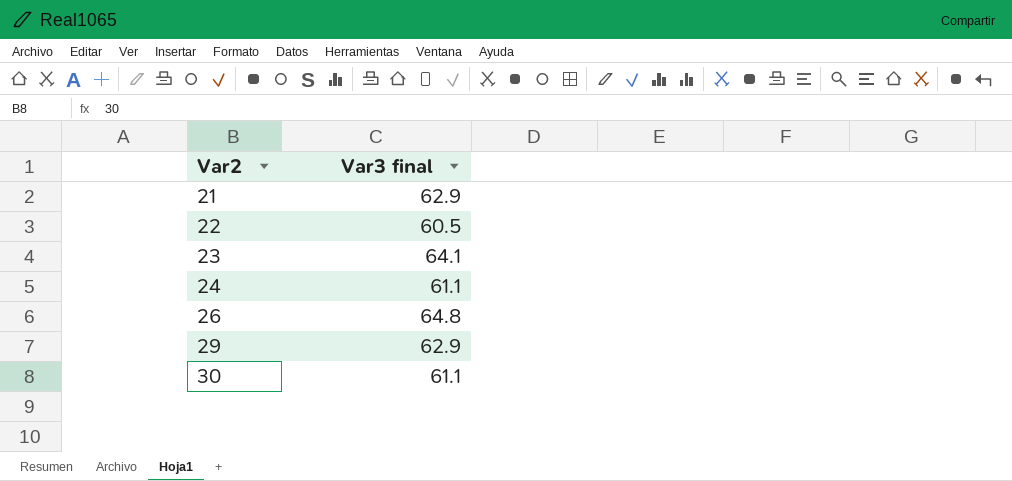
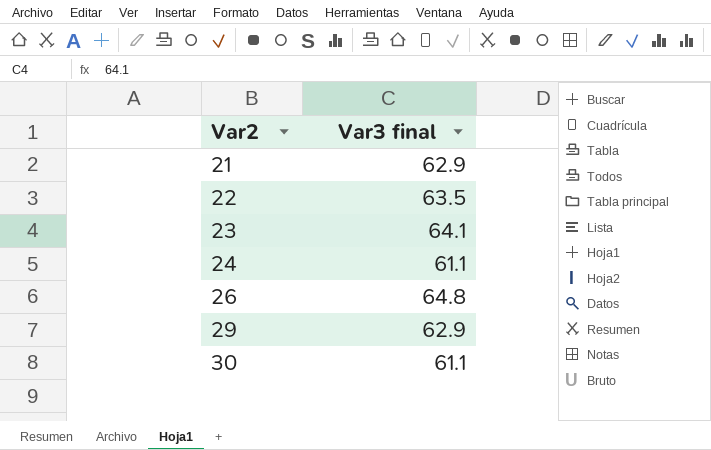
22 | Var3 final: 60.5 -> 63.5

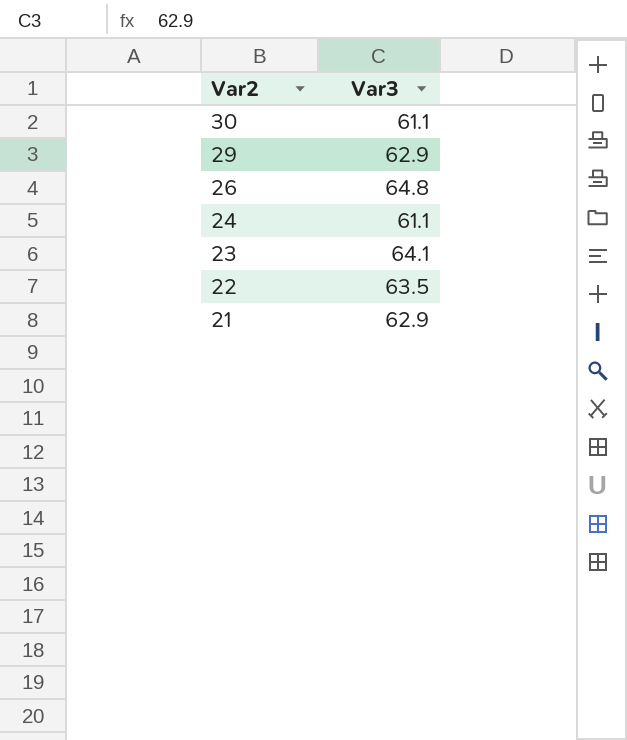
row order: Var2 ascending -> Var2 descending
column name: Var3 final -> Var3

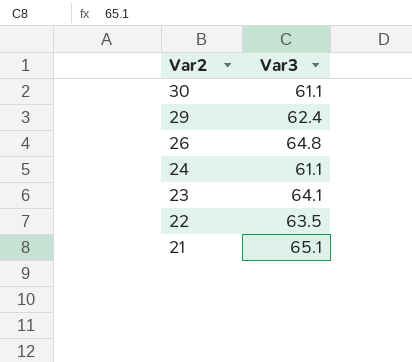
29 | Var3: 62.9 -> 62.4
21 | Var3: 62.9 -> 65.1

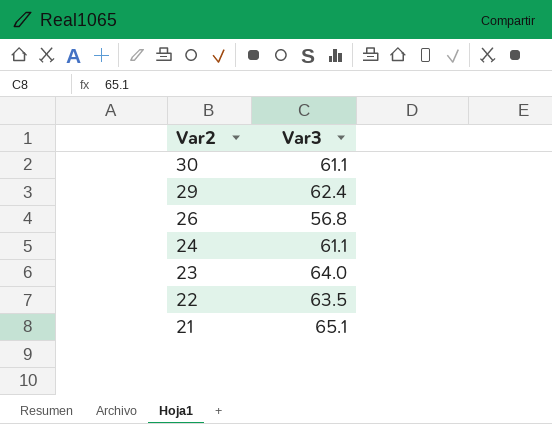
26 | Var3: 64.8 -> 56.8
23 | Var3: 64.1 -> 64.0

